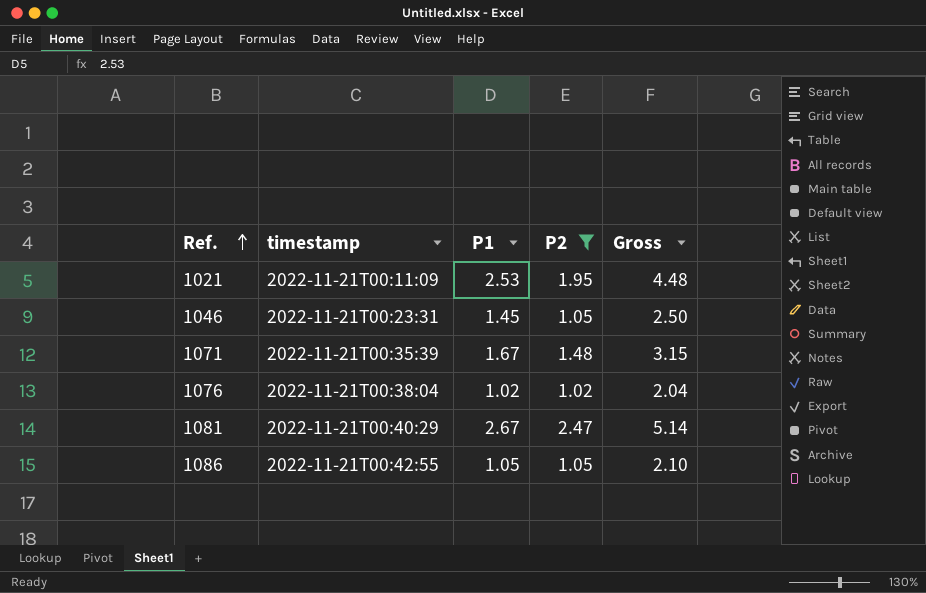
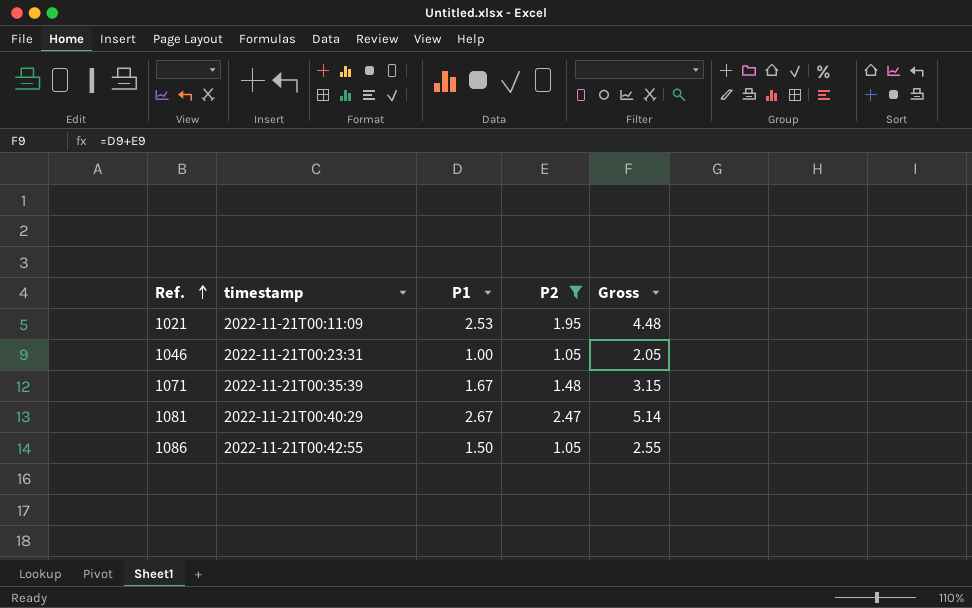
row 1076: 2022-11-21T00:38:04 | 1.02 | 1.02 | 2.04 -> none
1046 | P1: 1.45 -> 1.00
1046 | Gross: 2.50 -> 2.05
1086 | P1: 1.05 -> 1.50
1086 | Gross: 2.10 -> 2.55

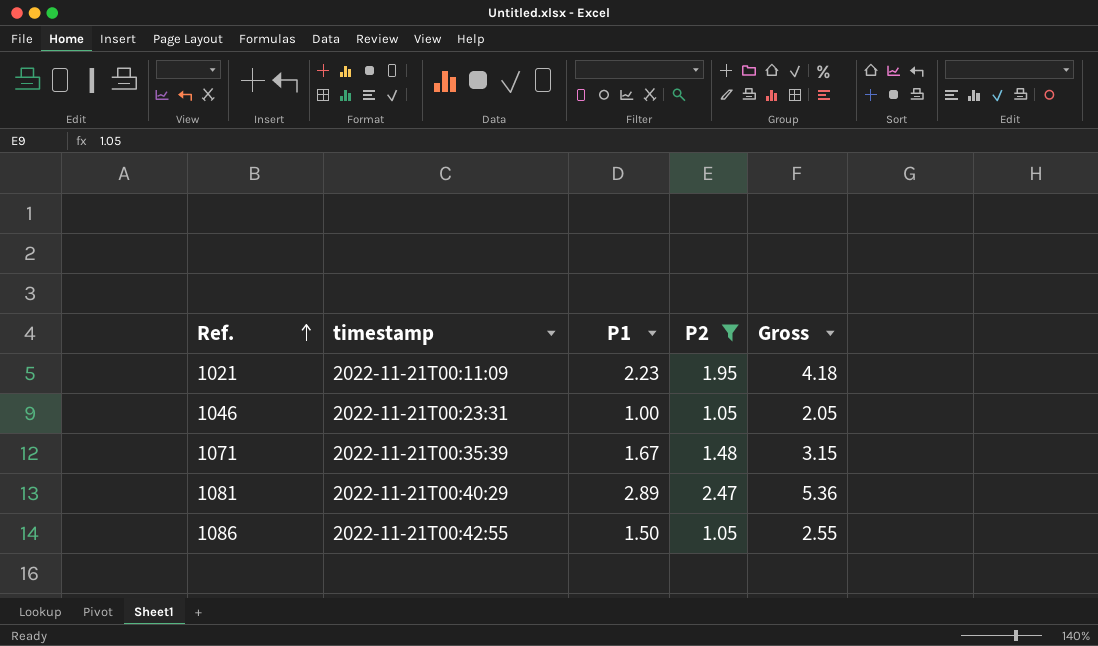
1021 | P1: 2.53 -> 2.23
1021 | Gross: 4.48 -> 4.18
1081 | P1: 2.67 -> 2.89
1081 | Gross: 5.14 -> 5.36

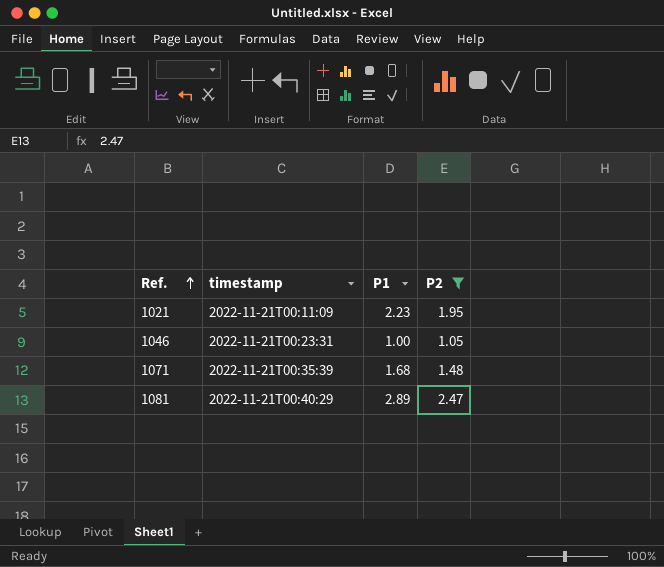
column Gross | formula: [P1] + [P2] -> none
row 1086: 2022-11-21T00:42:55 | 1.50 | 1.05 | 2.55 -> none
1071 | P1: 1.67 -> 1.68

